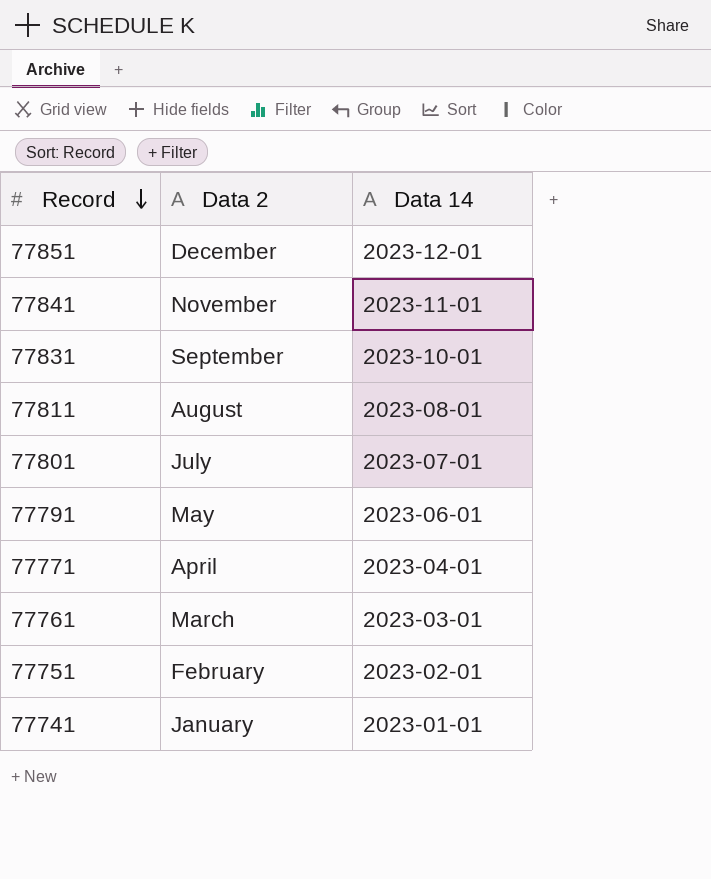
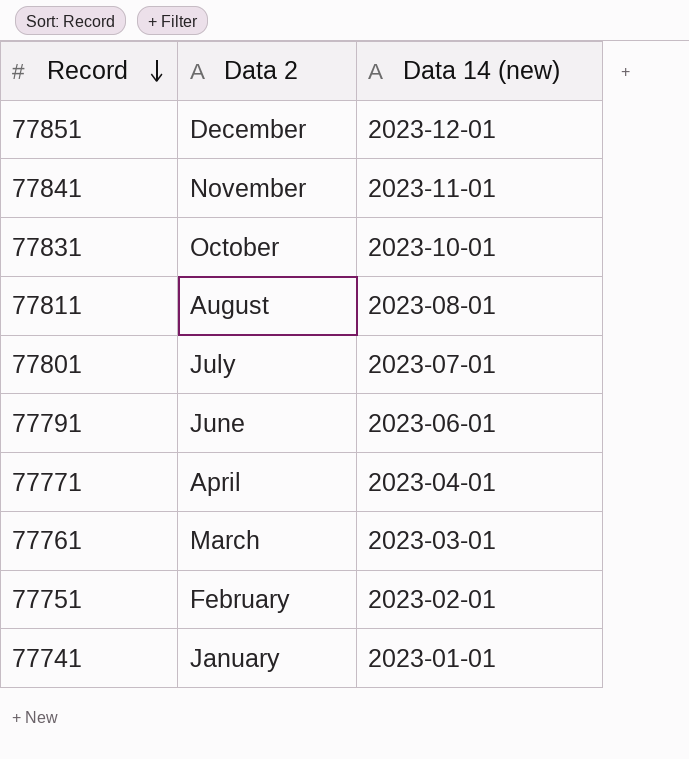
column name: Data 14 -> Data 14 (new)
77831 | Data 2: September -> October
77791 | Data 2: May -> June

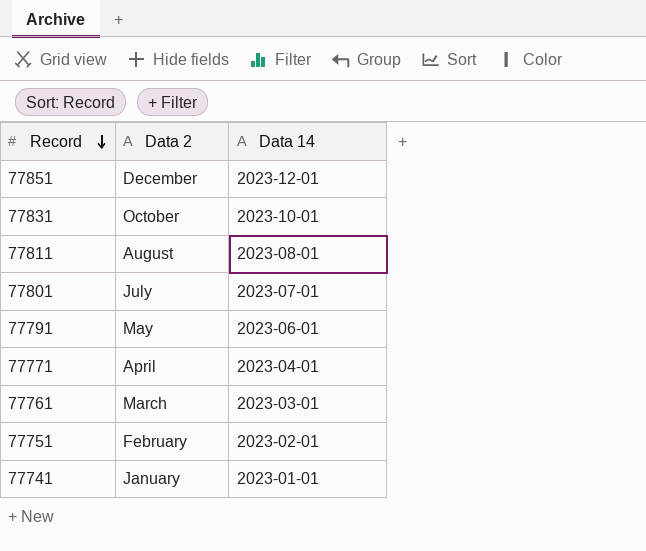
column name: Data 14 (new) -> Data 14
row 77841: November | 2023-11-01 -> none
77791 | Data 2: June -> May

